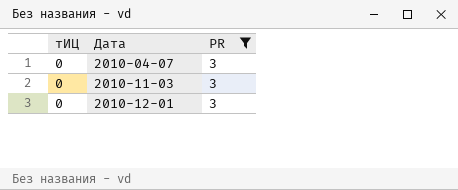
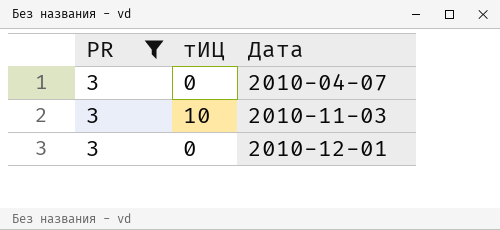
column PR | position: 3 -> 1
2010-11-03 | тИЦ: 0 -> 10

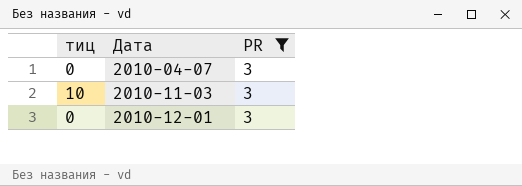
column name: тИЦ -> тиц
column PR | position: 1 -> 3

